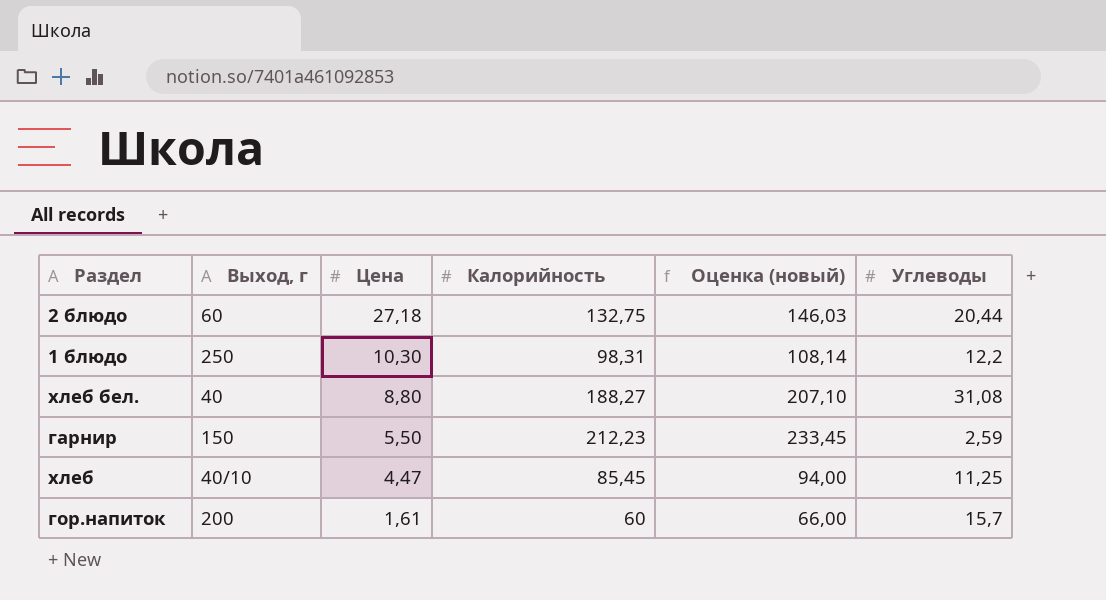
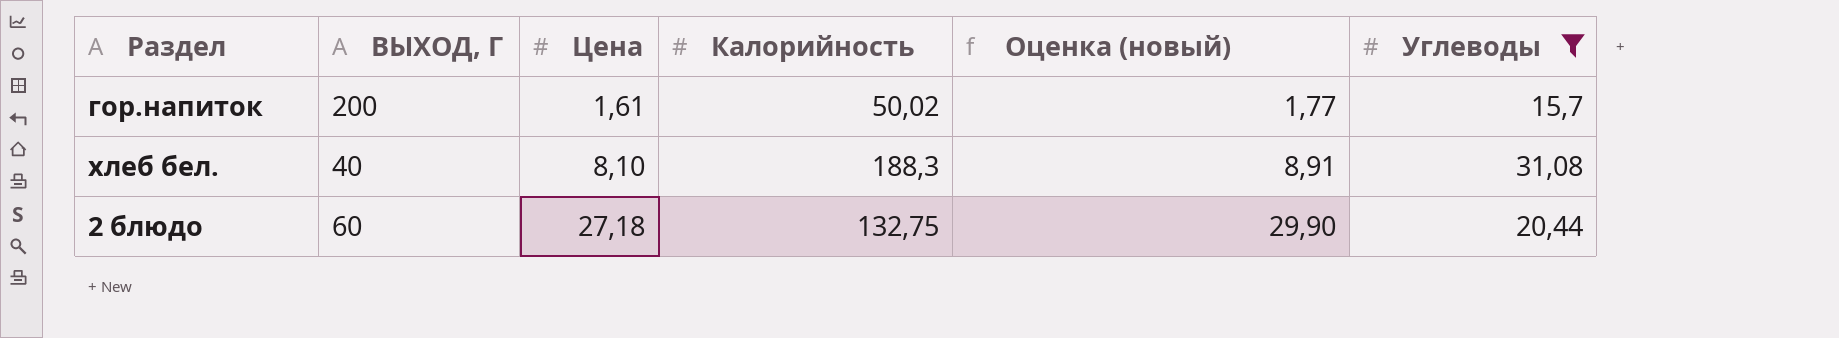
filter: none -> Углеводы >= 15,7
row order: Цена descending -> Цена ascending
column name: Выход, г -> ВЫХОД, Г
column Оценка (новый) | formula: [Калорийность] * 1,1 -> [Цена] * 1,1
гор.напиток | Калорийность: 60 -> 50,02
хлеб бел. | Цена: 8,80 -> 8,10
хлеб бел. | Калорийность: 188,27 -> 188,3

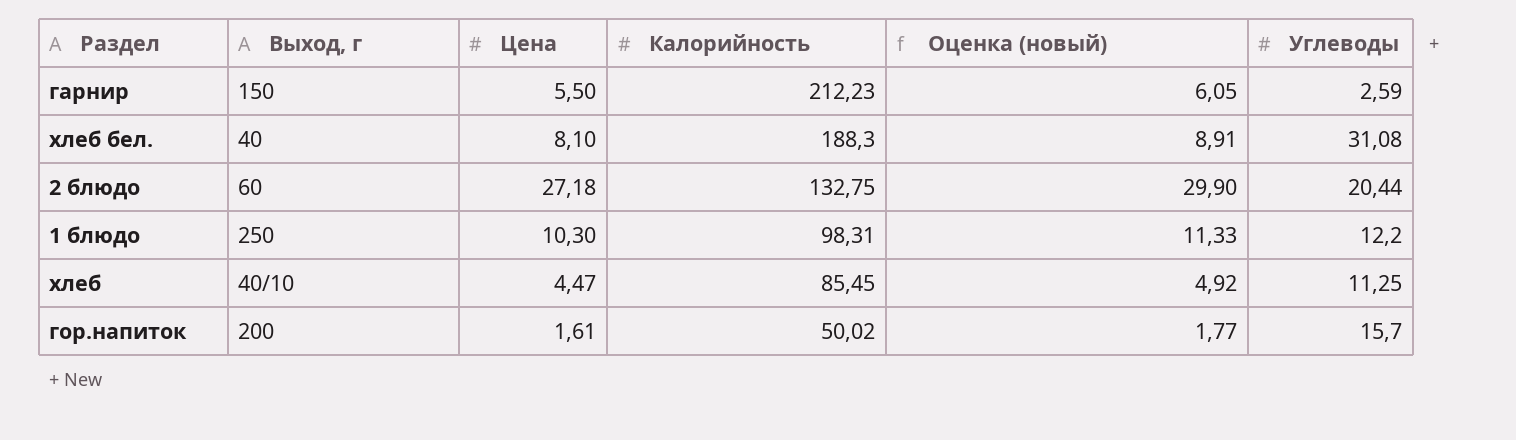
filter: Углеводы >= 15,7 -> none
row order: Цена ascending -> Калорийность descending
column name: ВЫХОД, Г -> Выход, г

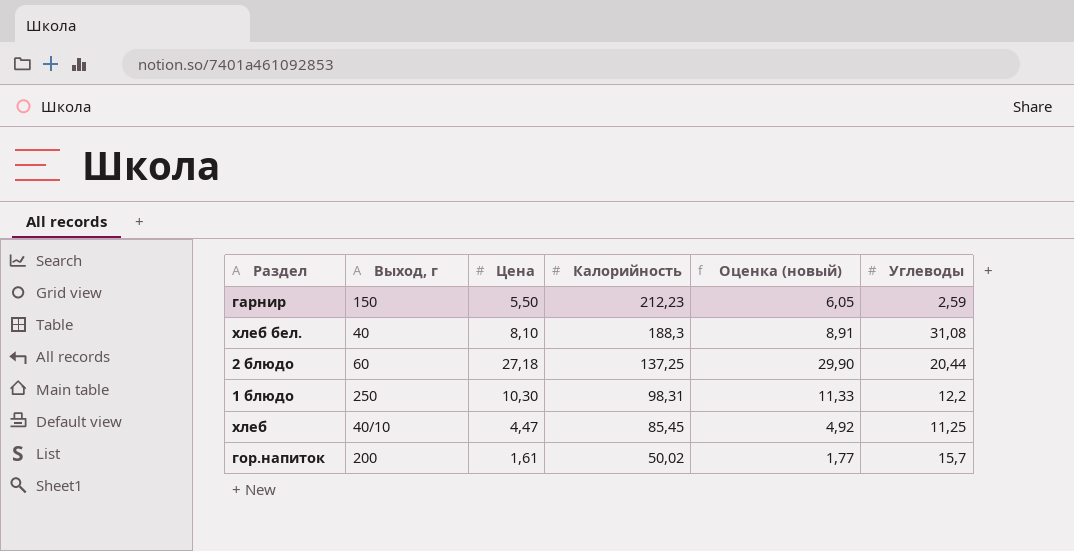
2 блюдо | Калорийность: 132,75 -> 137,25

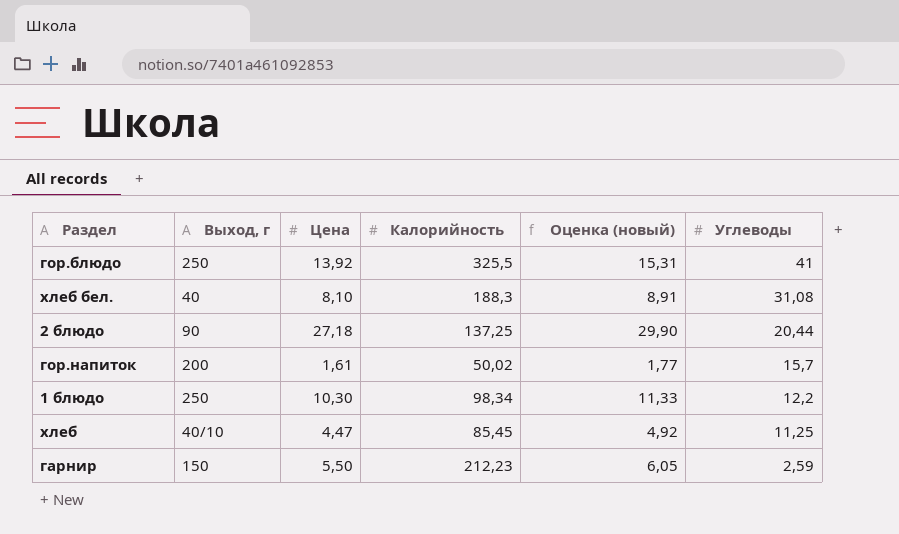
row order: Калорийность descending -> Углеводы descending
row гор.блюдо: none -> 250 | 13,92 | 325,5 | 15,31 | 41
2 блюдо | Выход, г: 60 -> 90
1 блюдо | Калорийность: 98,31 -> 98,34

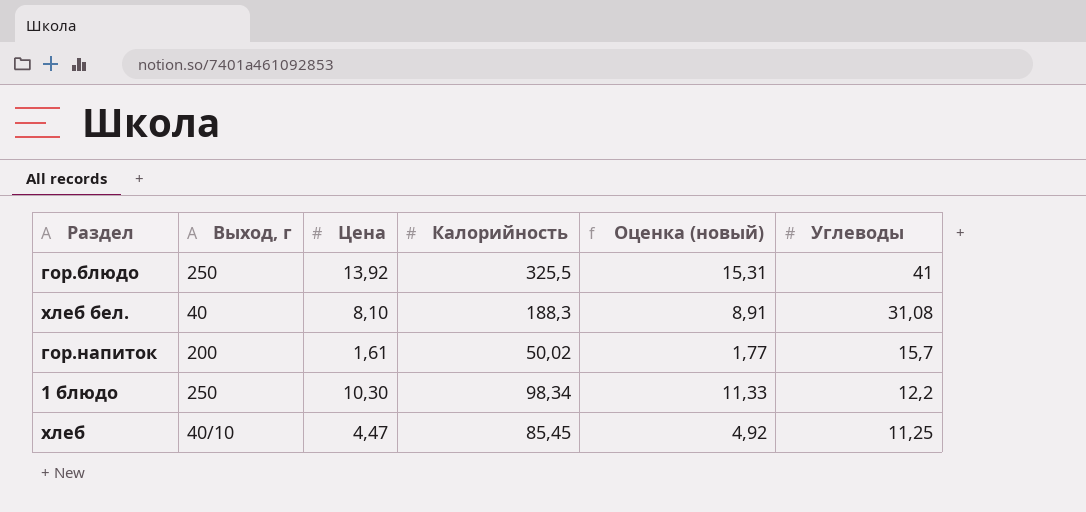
row 2 блюдо: 90 | 27,18 | 137,25 | 29,90 | 20,44 -> none
row гарнир: 150 | 5,50 | 212,23 | 6,05 | 2,59 -> none

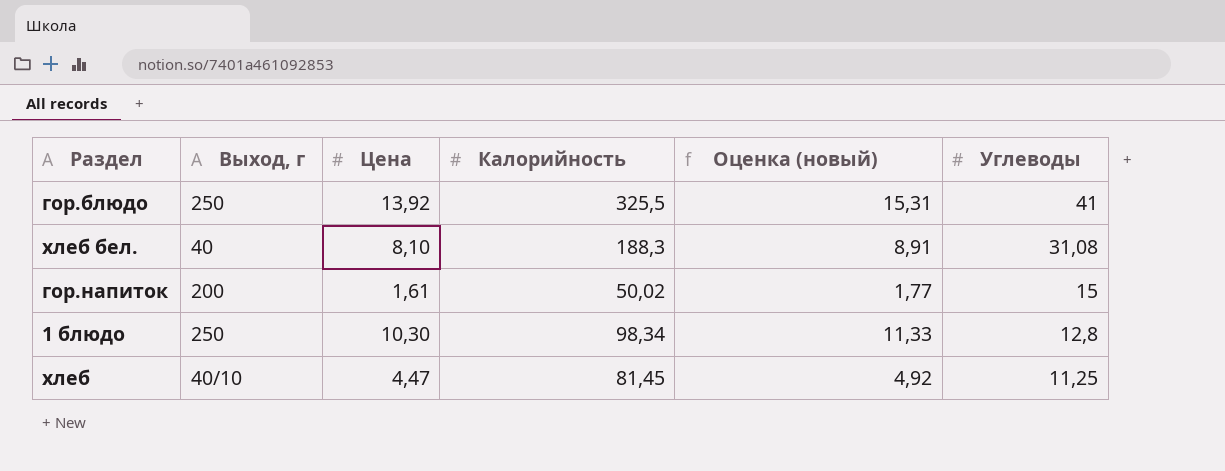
гор.напиток | Углеводы: 15,7 -> 15
1 блюдо | Углеводы: 12,2 -> 12,8
хлеб | Калорийность: 85,45 -> 81,45

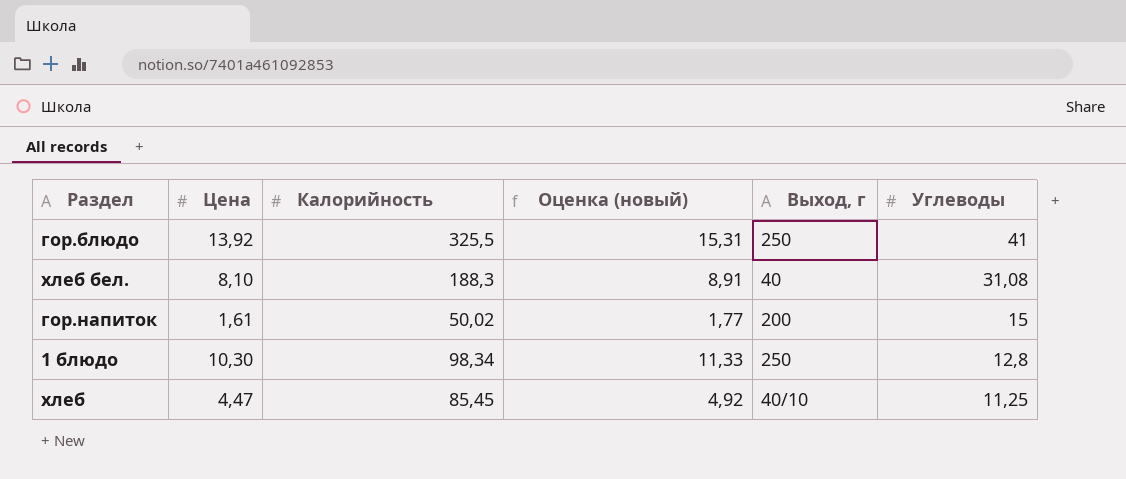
column Выход, г | position: 2 -> 5
хлеб | Калорийность: 81,45 -> 85,45

